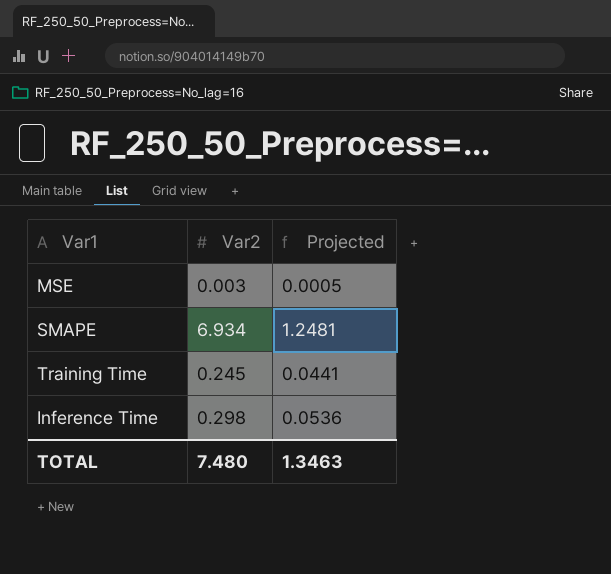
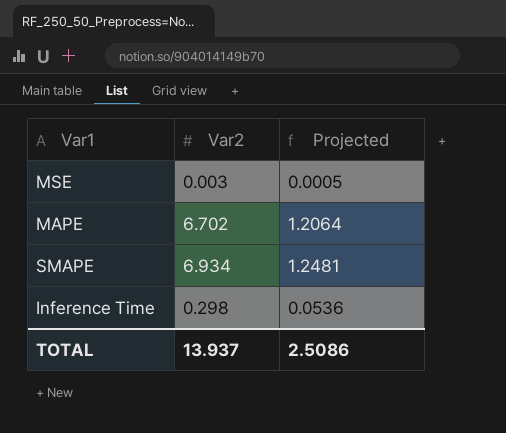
row Training Time: 0.245 | 0.0441 -> none
row MAPE: none -> 6.702 | 1.2064
TOTAL | Var2: 7.480 -> 13.937
TOTAL | Projected: 1.3463 -> 2.5086

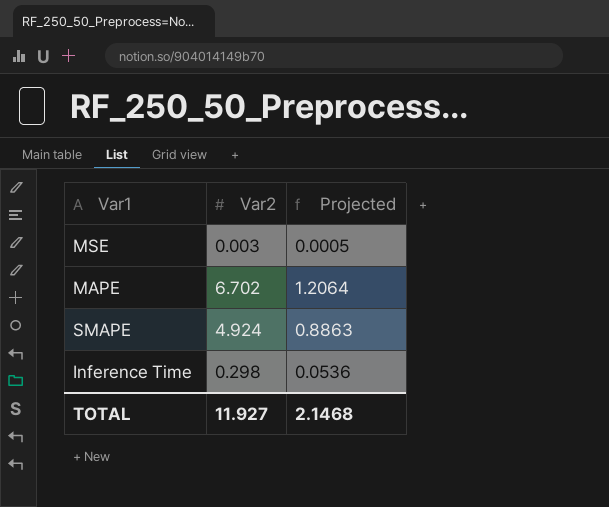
SMAPE | Var2: 6.934 -> 4.924
SMAPE | Projected: 1.2481 -> 0.8863
TOTAL | Var2: 13.937 -> 11.927
TOTAL | Projected: 2.5086 -> 2.1468

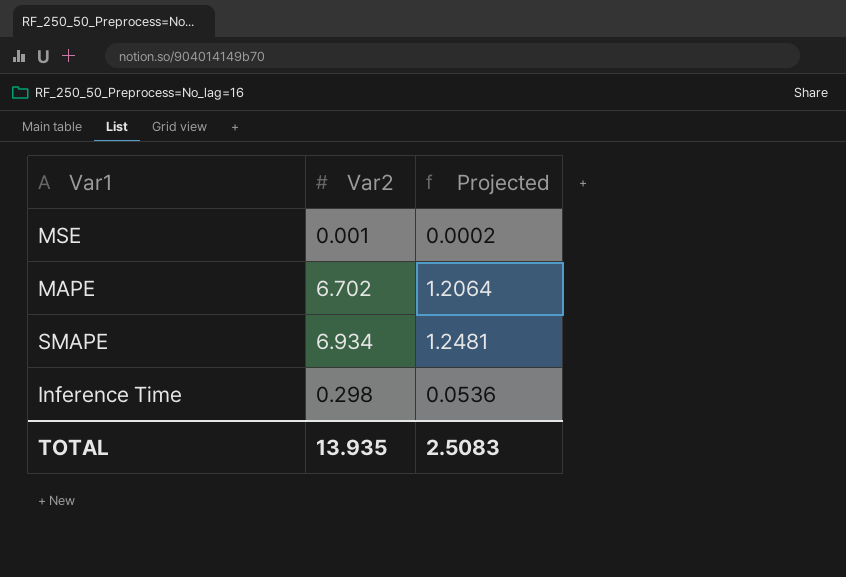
MSE | Var2: 0.003 -> 0.001
MSE | Projected: 0.0005 -> 0.0002
SMAPE | Var2: 4.924 -> 6.934
SMAPE | Projected: 0.8863 -> 1.2481
TOTAL | Var2: 11.927 -> 13.935
TOTAL | Projected: 2.1468 -> 2.5083

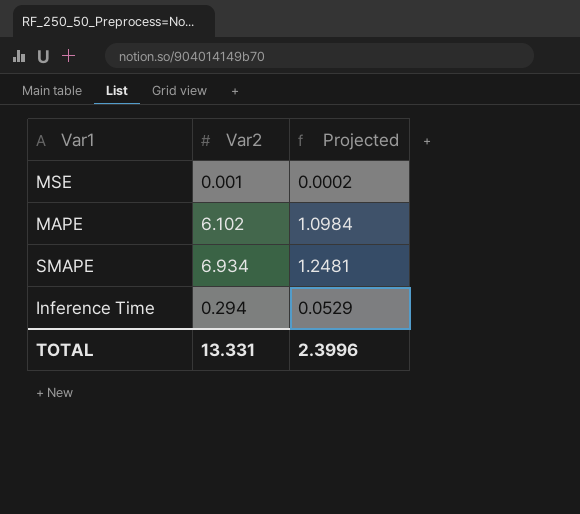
MAPE | Var2: 6.702 -> 6.102
MAPE | Projected: 1.2064 -> 1.0984
Inference Time | Var2: 0.298 -> 0.294
Inference Time | Projected: 0.0536 -> 0.0529
TOTAL | Var2: 13.935 -> 13.331
TOTAL | Projected: 2.5083 -> 2.3996

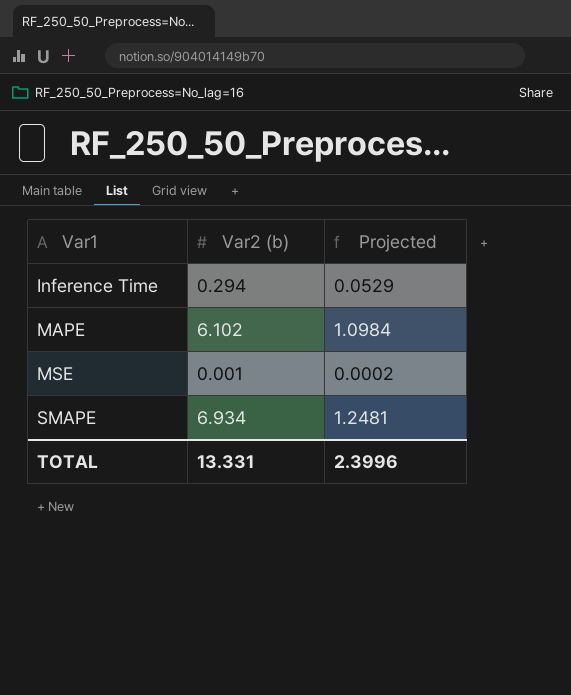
row order: none -> Var1 ascending
column name: Var2 -> Var2 (b)

